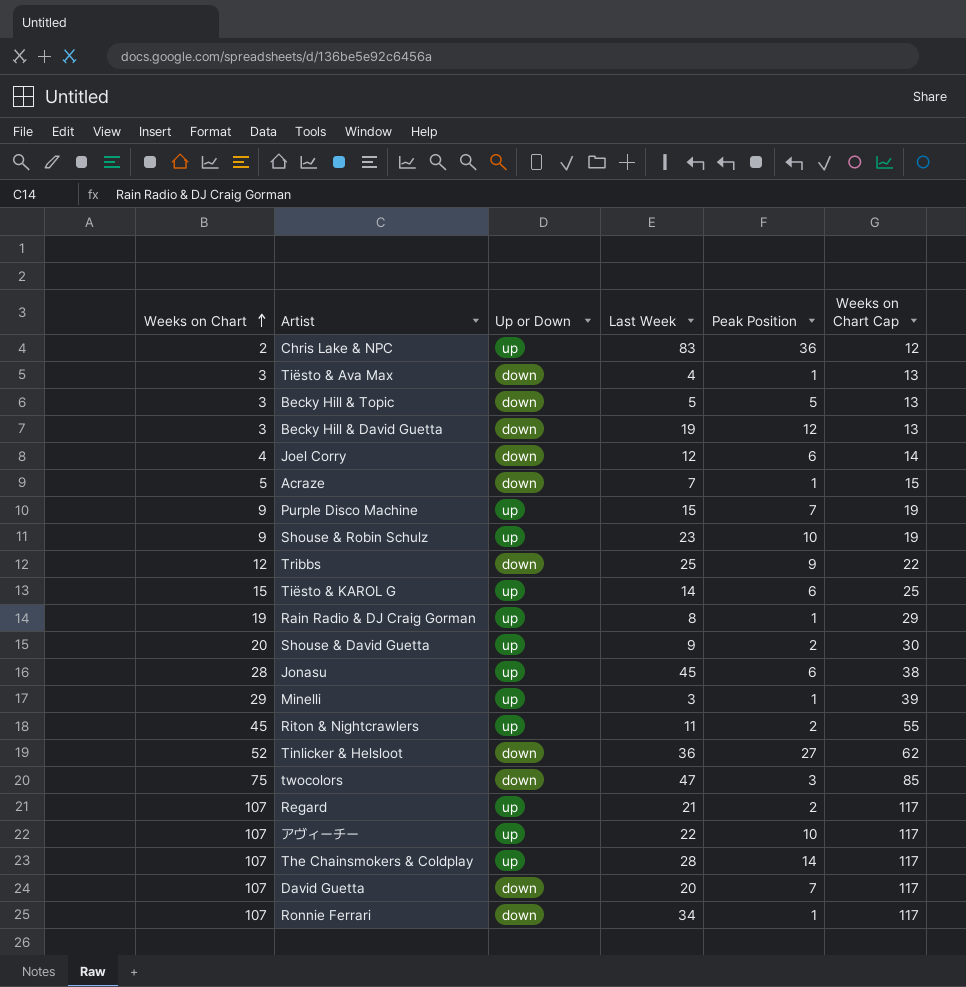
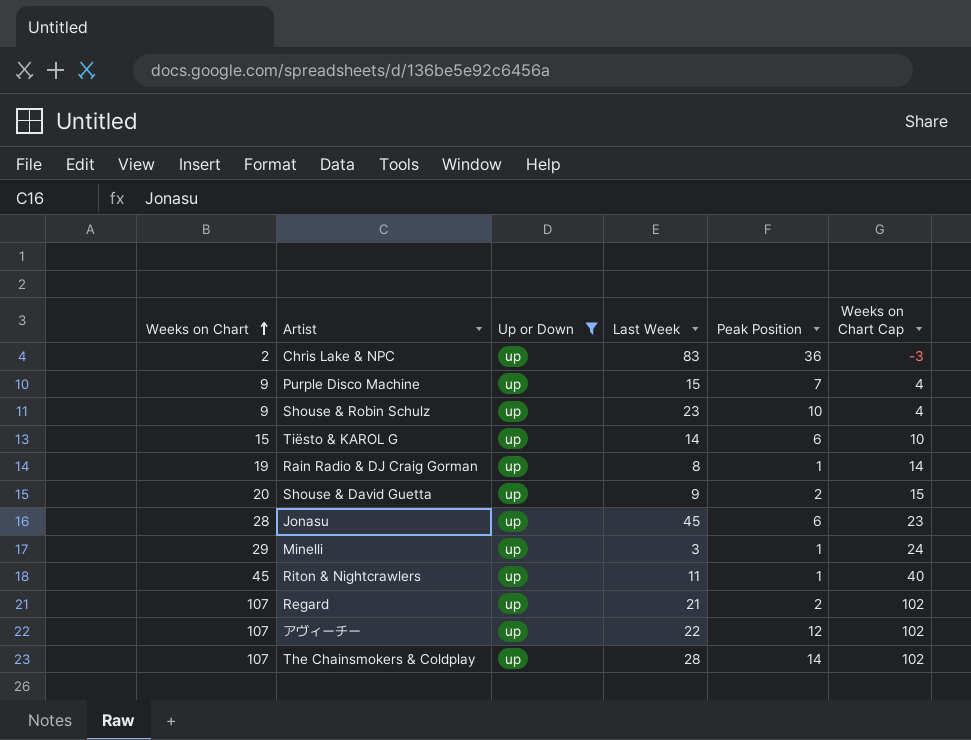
filter: none -> Up or Down = up
column Weeks on Chart Cap | formula: [Weeks on Chart] + 10 -> [Weeks on Chart] - 5
Riton & Nightcrawlers | Peak Position: 2 -> 1
アヴィーチー | Peak Position: 10 -> 12

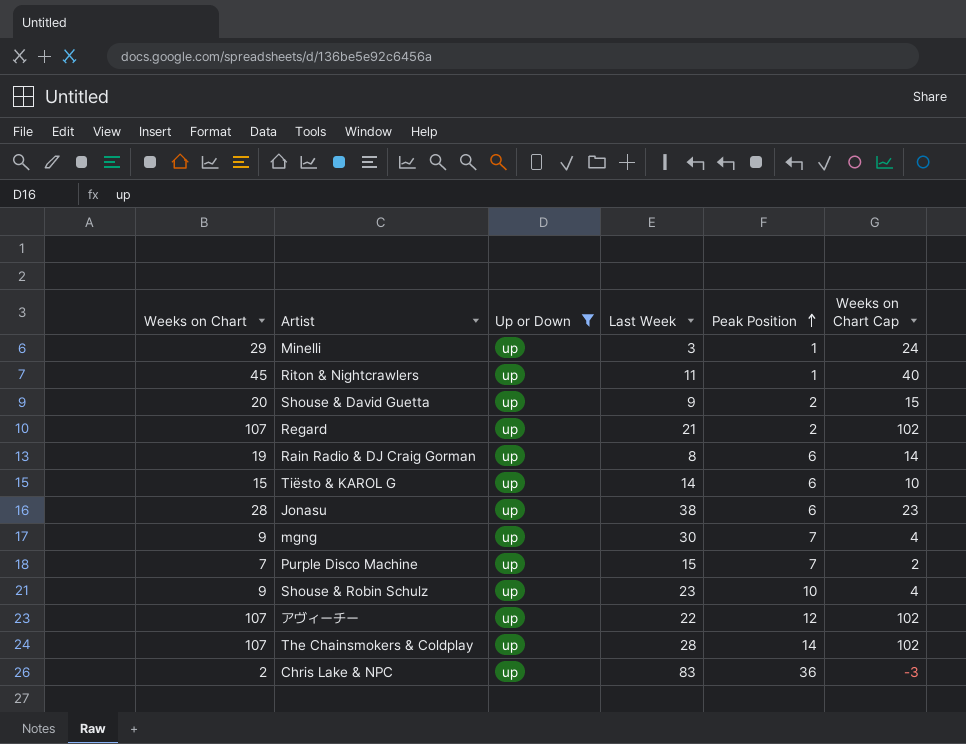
row order: Weeks on Chart ascending -> Peak Position ascending
Rain Radio & DJ Craig Gorman | Peak Position: 1 -> 6
Jonasu | Last Week: 45 -> 38
row mgng: none -> 9 | up | 30 | 7 | 4
Purple Disco Machine | Weeks on Chart: 9 -> 7
Purple Disco Machine | Weeks on Chart Cap: 4 -> 2

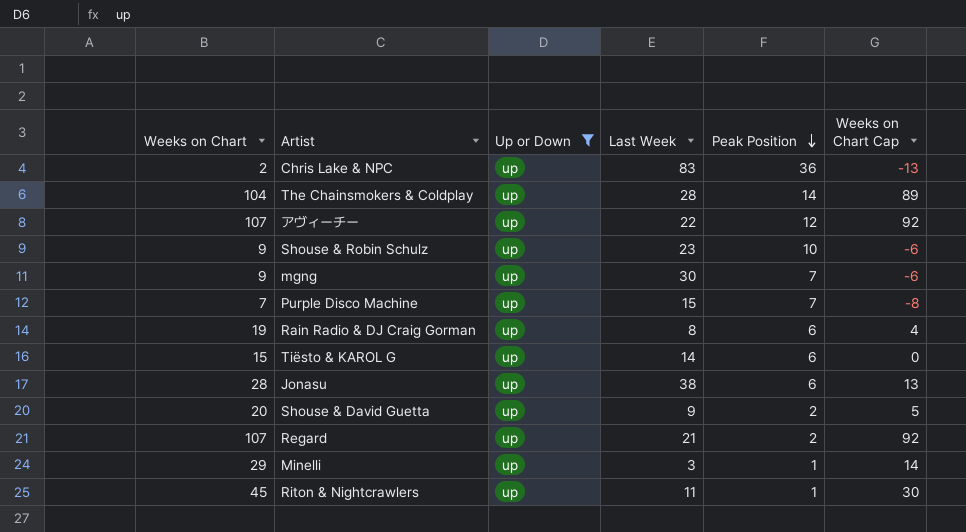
row order: Peak Position ascending -> Peak Position descending
column Weeks on Chart Cap | formula: [Weeks on Chart] - 5 -> [Weeks on Chart] - 15
The Chainsmokers & Coldplay | Weeks on Chart: 107 -> 104

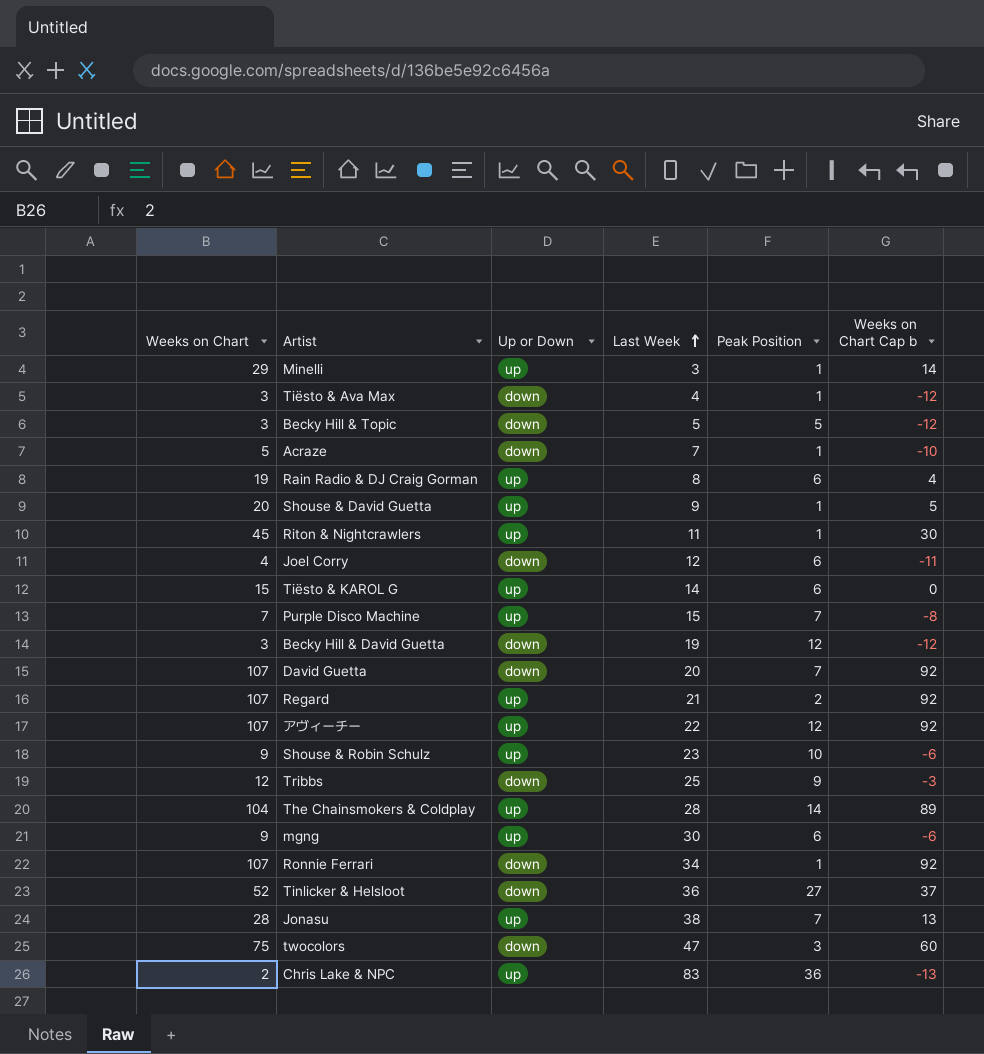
filter: Up or Down = up -> none
row order: Peak Position descending -> Last Week ascending
column name: Weeks on Chart Cap -> Weeks on Chart Cap b
Shouse & David Guetta | Peak Position: 2 -> 1
mgng | Peak Position: 7 -> 6
Jonasu | Peak Position: 6 -> 7

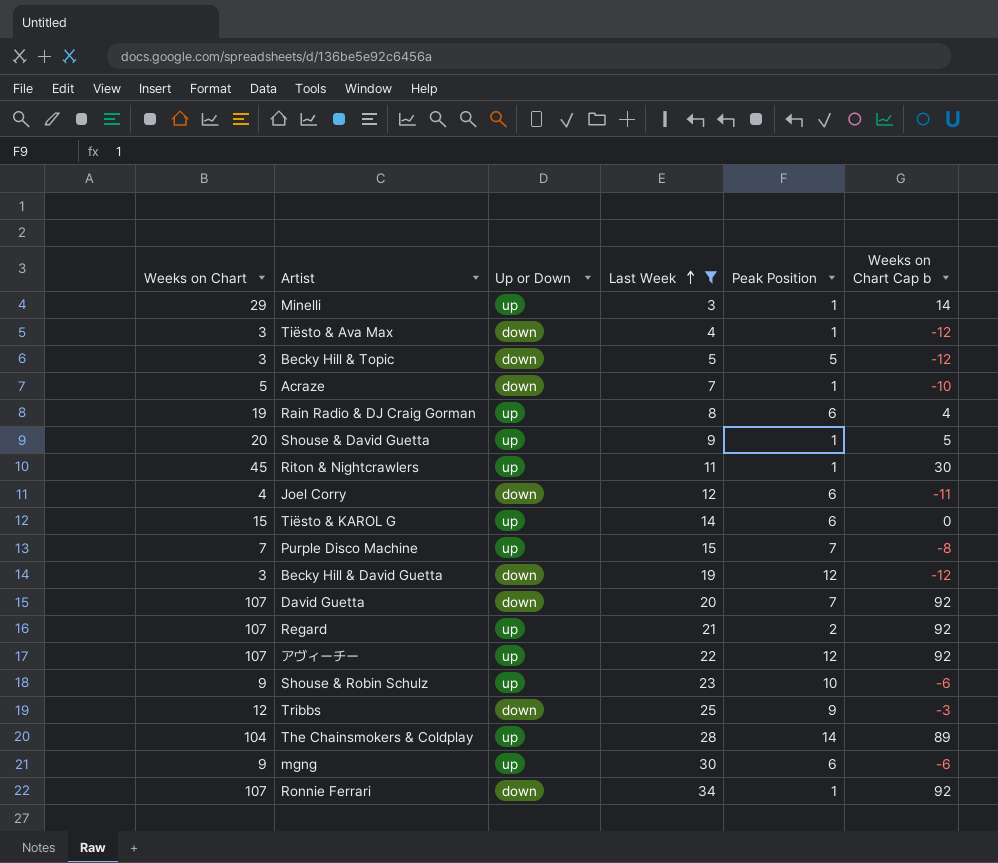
filter: none -> Last Week <= 34

